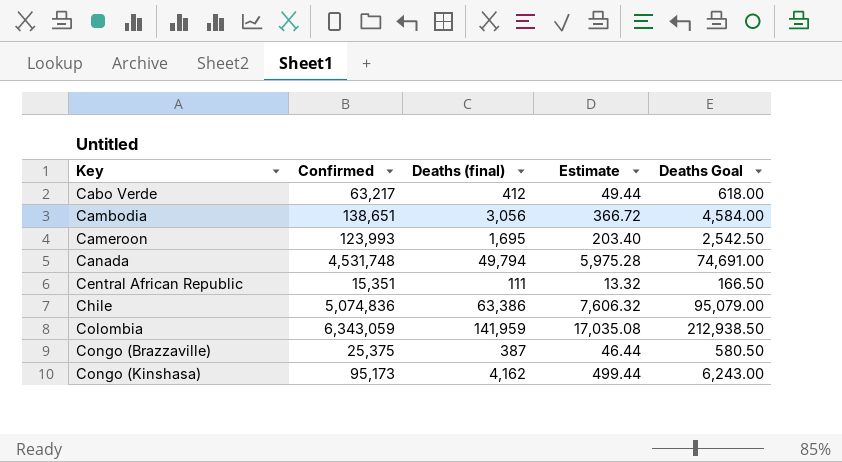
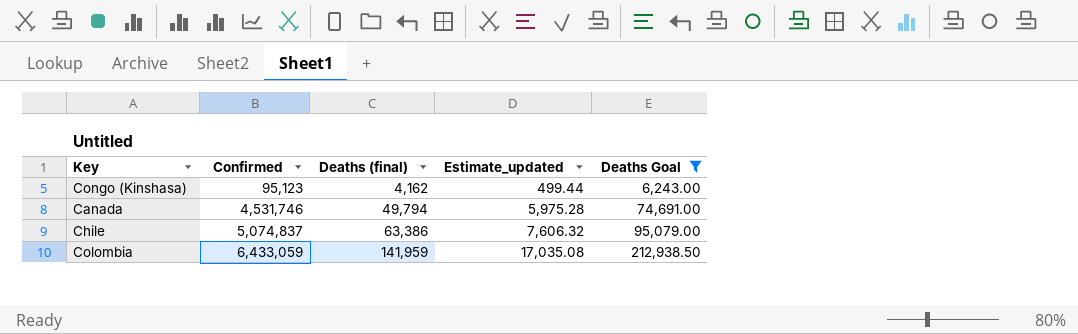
filter: none -> Deaths Goal >= 6,243.00
row order: Key ascending -> Confirmed ascending
column name: Estimate -> Estimate_updated
Congo (Kinshasa) | Confirmed: 95,173 -> 95,123
Canada | Confirmed: 4,531,748 -> 4,531,746
Chile | Confirmed: 5,074,836 -> 5,074,837
Colombia | Confirmed: 6,343,059 -> 6,433,059

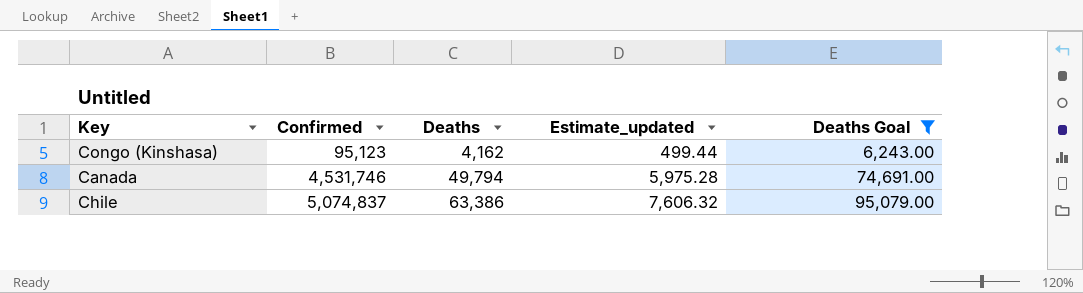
column name: Deaths (final) -> Deaths
row Colombia: 6,433,059 | 141,959 | 17,035.08 | 212,938.50 -> none

